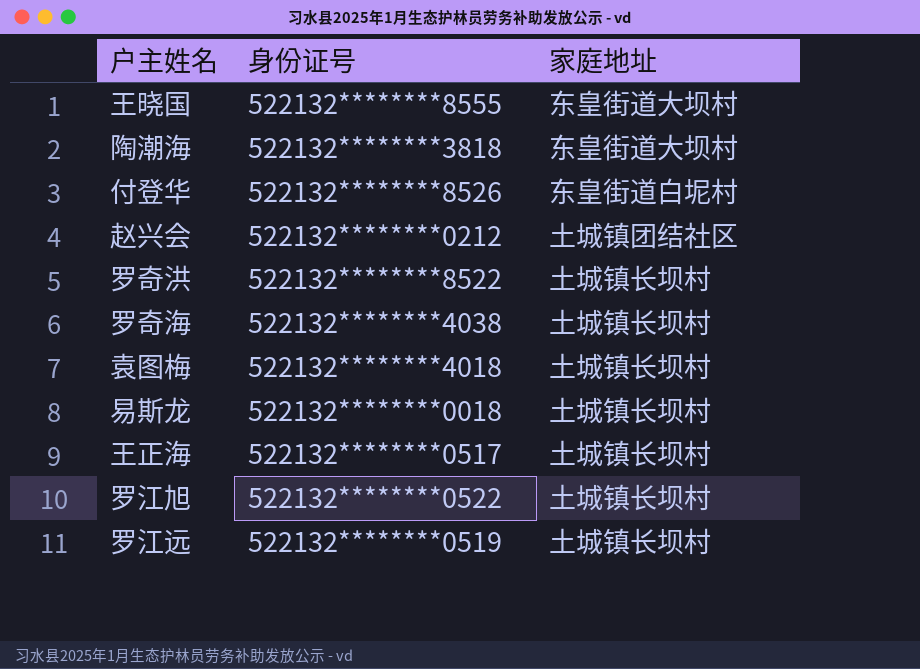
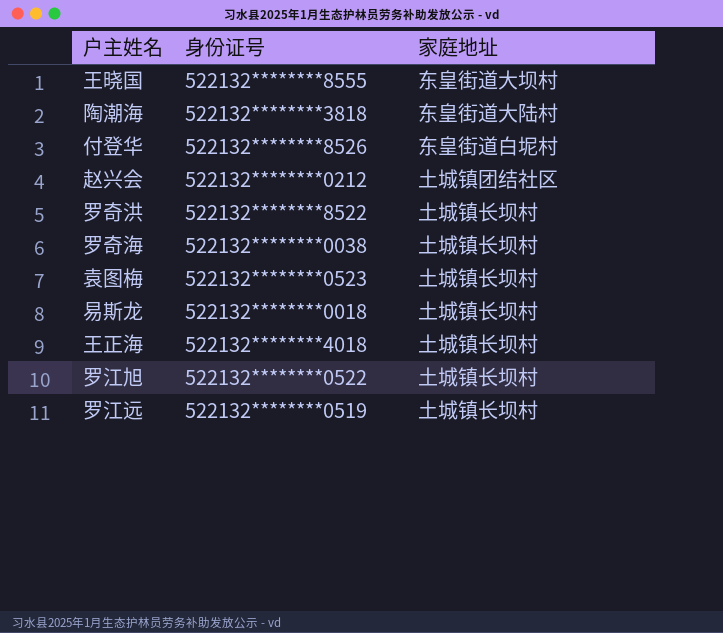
陶潮海 | 家庭地址: 东皇街道大坝村 -> 东皇街道大陆村
罗奇海 | 身份证号: 522132********4038 -> 522132********0038
袁图梅 | 身份证号: 522132********4018 -> 522132********0523
王正海 | 身份证号: 522132********0517 -> 522132********4018

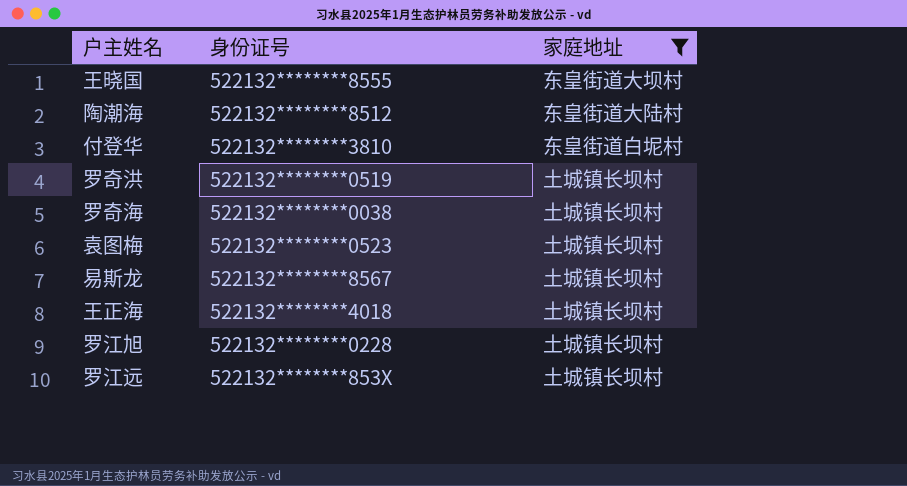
filter: none -> 家庭地址 != 土城镇团结社区
陶潮海 | 身份证号: 522132********3818 -> 522132********8512
付登华 | 身份证号: 522132********8526 -> 522132********3810
罗奇洪 | 身份证号: 522132********8522 -> 522132********0519
易斯龙 | 身份证号: 522132********0018 -> 522132********8567
罗江旭 | 身份证号: 522132********0522 -> 522132********0228
罗江远 | 身份证号: 522132********0519 -> 522132********853X

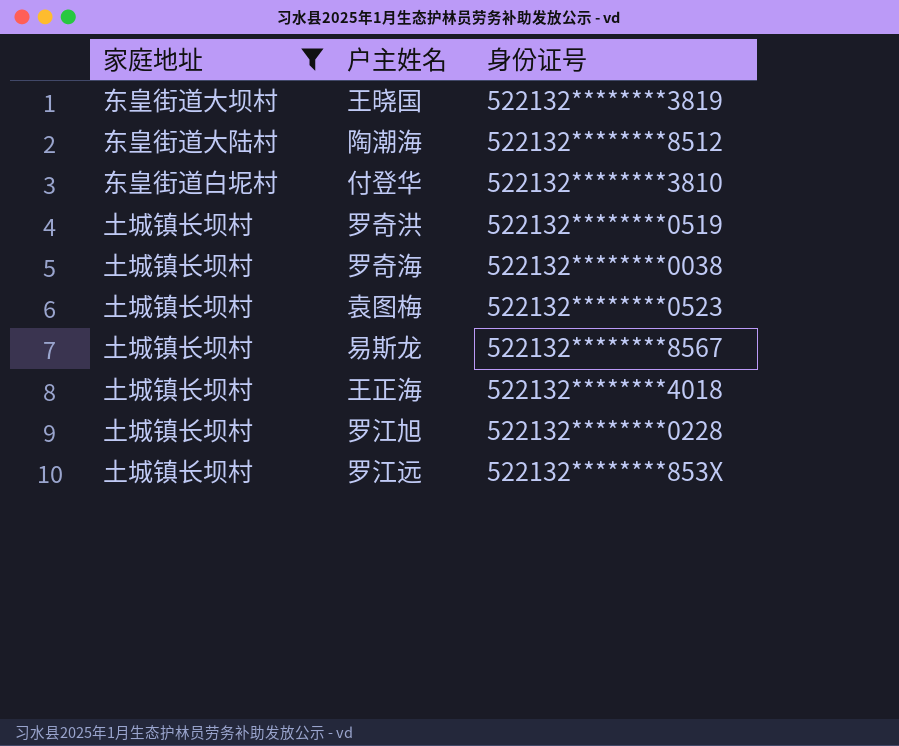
column 家庭地址 | position: 3 -> 1
王晓国 | 身份证号: 522132********8555 -> 522132********3819

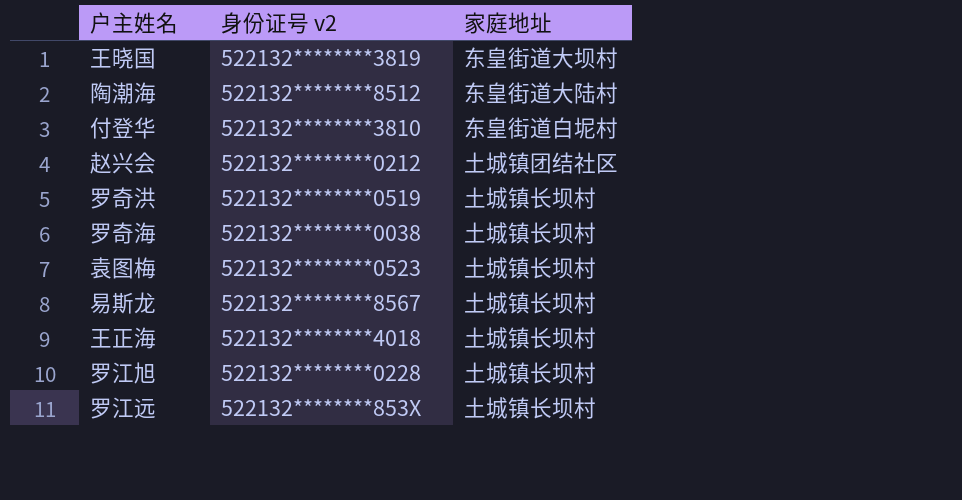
filter: 家庭地址 != 土城镇团结社区 -> none
column name: 身份证号 -> 身份证号 v2
column 家庭地址 | position: 1 -> 3

